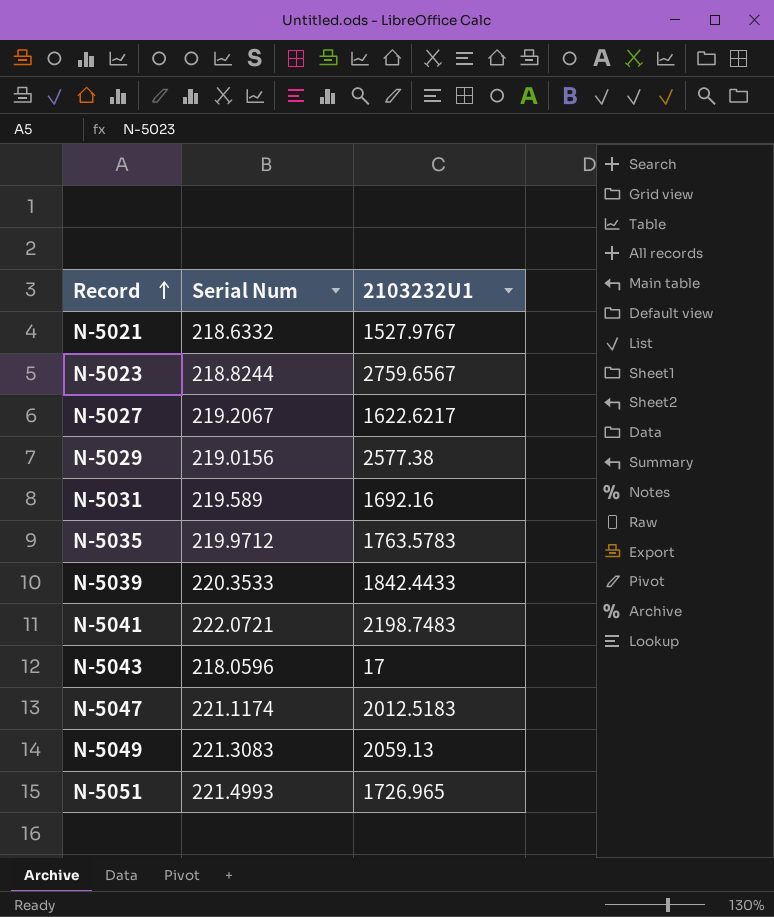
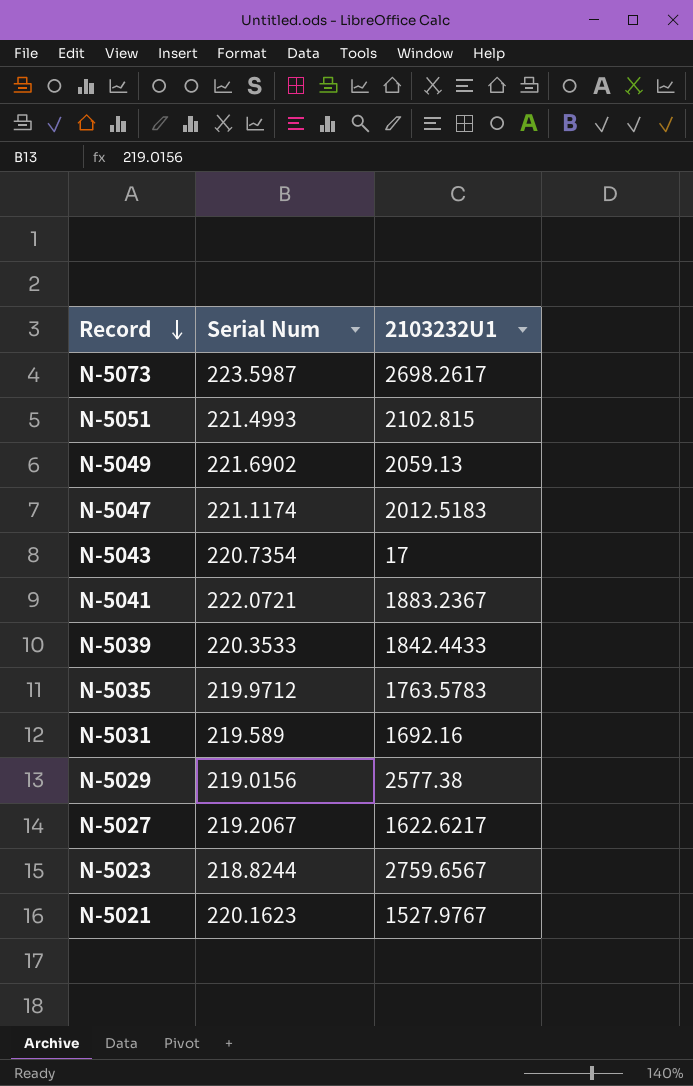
row order: Record ascending -> Record descending
row N-5073: none -> 223.5987 | 2698.2617
N-5051 | 2103232U1: 1726.965 -> 2102.815
N-5049 | Serial Num: 221.3083 -> 221.6902
N-5043 | Serial Num: 218.0596 -> 220.7354
N-5041 | 2103232U1: 2198.7483 -> 1883.2367
N-5021 | Serial Num: 218.6332 -> 220.1623

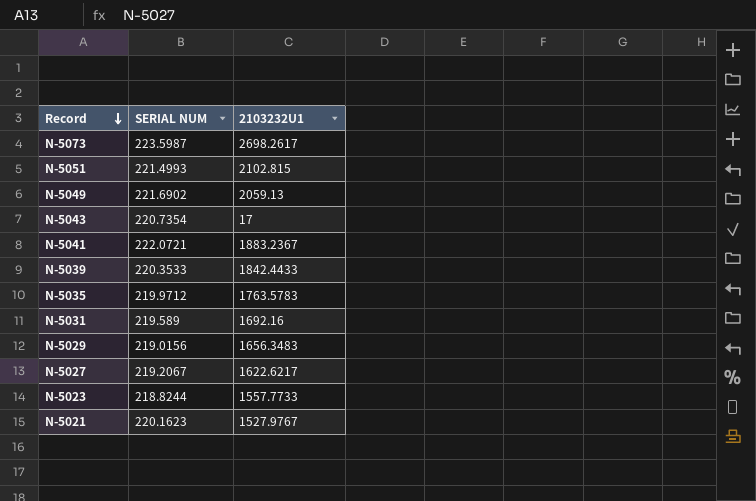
column name: Serial Num -> SERIAL NUM
row N-5047: 221.1174 | 2012.5183 -> none
N-5029 | 2103232U1: 2577.38 -> 1656.3483
N-5023 | 2103232U1: 2759.6567 -> 1557.7733

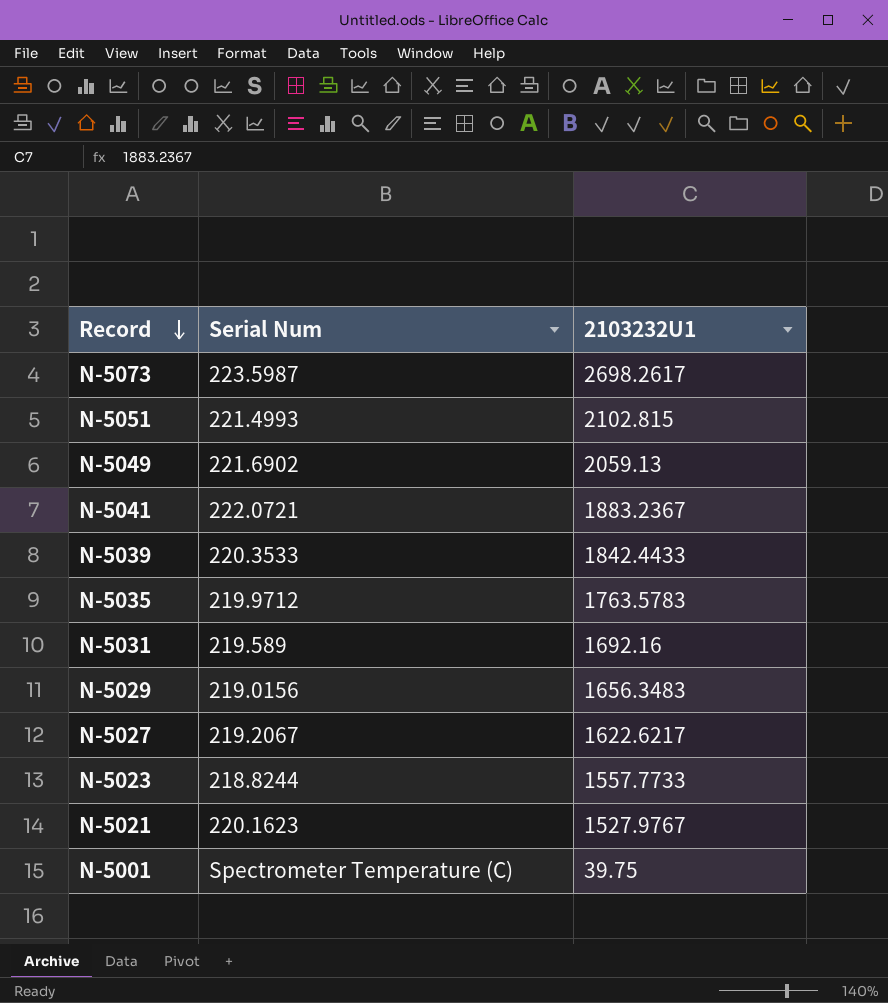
column name: SERIAL NUM -> Serial Num
row N-5043: 220.7354 | 17 -> none
row N-5001: none -> Spectrometer Temperature (C) | 39.75

